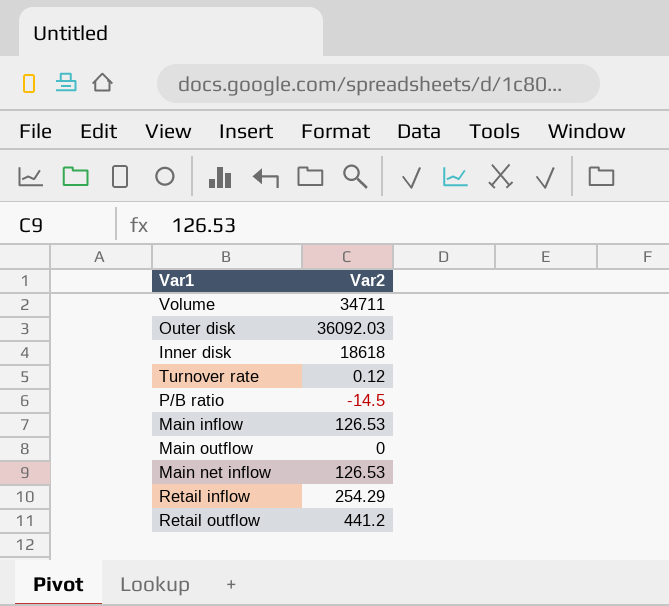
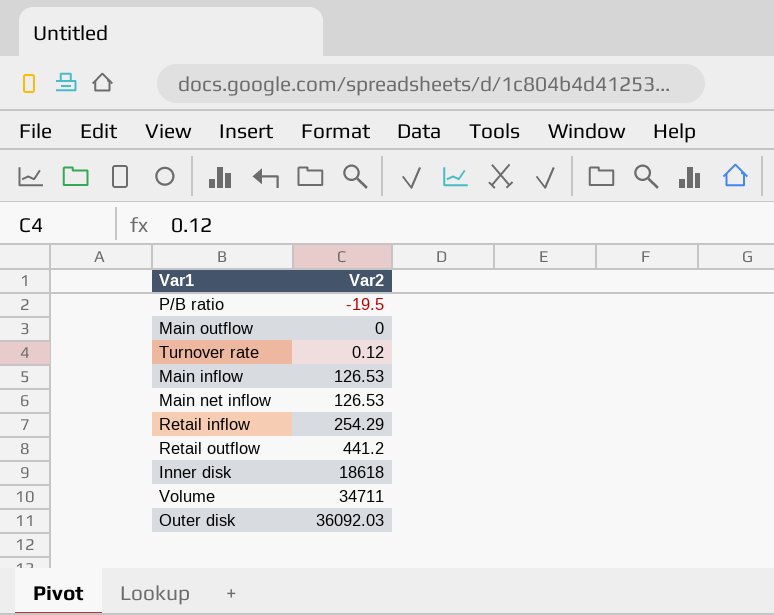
row order: none -> Var2 ascending
P/B ratio | Var2: -14.5 -> -19.5

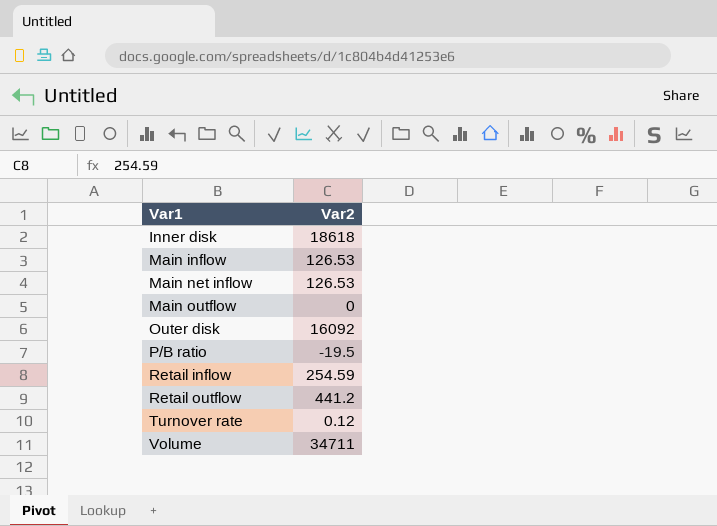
row order: Var2 ascending -> Var1 ascending
Outer disk | Var2: 36092.03 -> 16092
Retail inflow | Var2: 254.29 -> 254.59

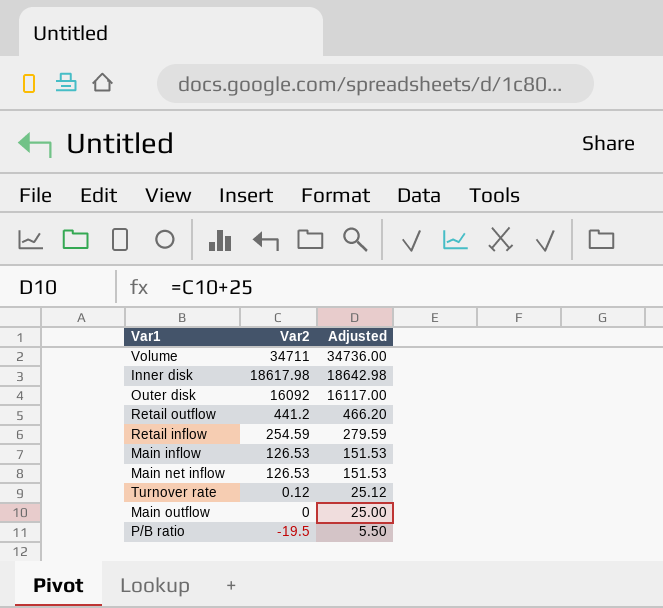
row order: Var1 ascending -> Var2 descending
column Adjusted | formula: none -> [Var2] + 25
Inner disk | Var2: 18618 -> 18617.98

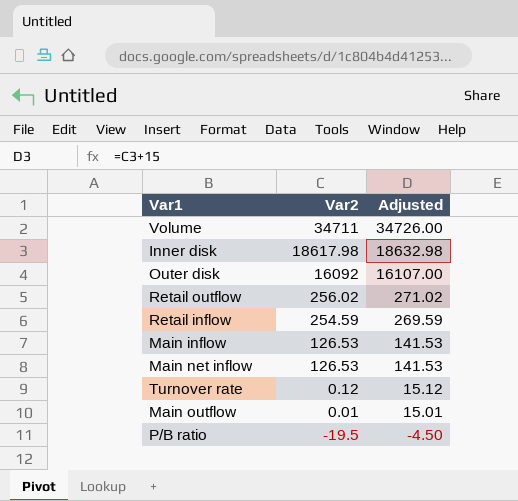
column Adjusted | formula: [Var2] + 25 -> [Var2] + 15
Retail outflow | Var2: 441.2 -> 256.02
Main outflow | Var2: 0 -> 0.01

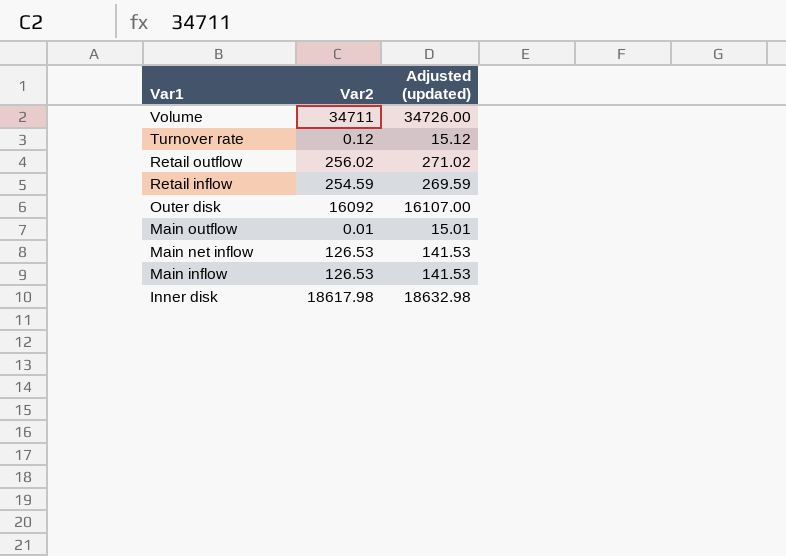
row order: Var2 descending -> Var1 descending
column name: Adjusted -> Adjusted (updated)
row P/B ratio: -19.5 | -4.50 -> none

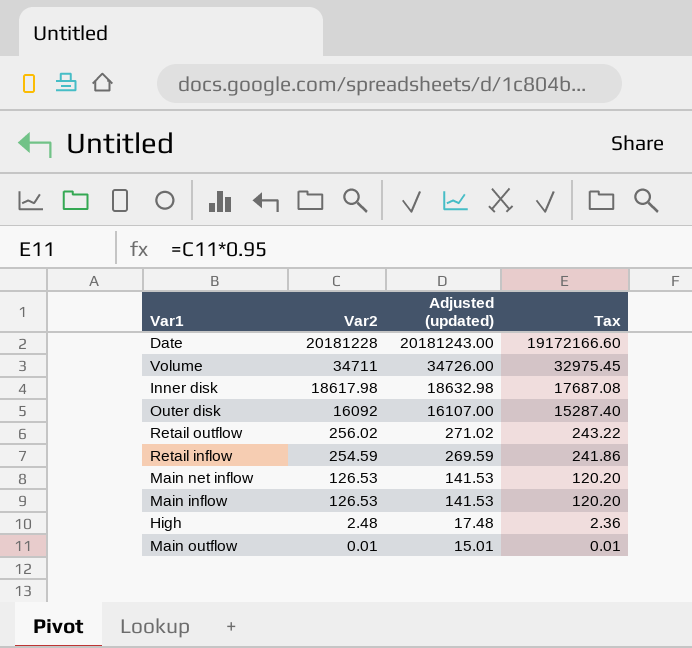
row order: Var1 descending -> Var2 descending
column Tax | formula: none -> [Var2] * 0.95
row Turnover rate: 0.12 | 15.12 -> none
row Date: none -> 20181228 | 20181243.00 | 19172166.60
row High: none -> 2.48 | 17.48 | 2.36

